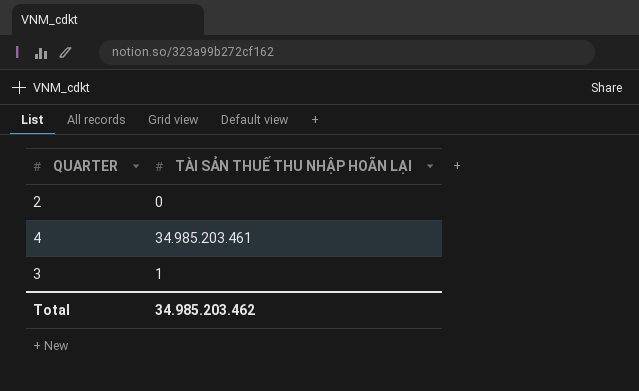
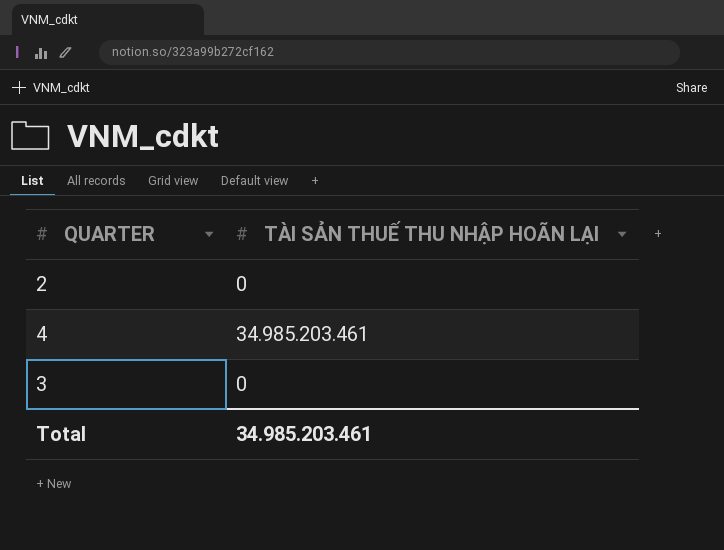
3 | TÀI SẢN THUẾ THU NHẬP HOÃN LẠI: 1 -> 0
Total | TÀI SẢN THUẾ THU NHẬP HOÃN LẠI: 34.985.203.462 -> 34.985.203.461

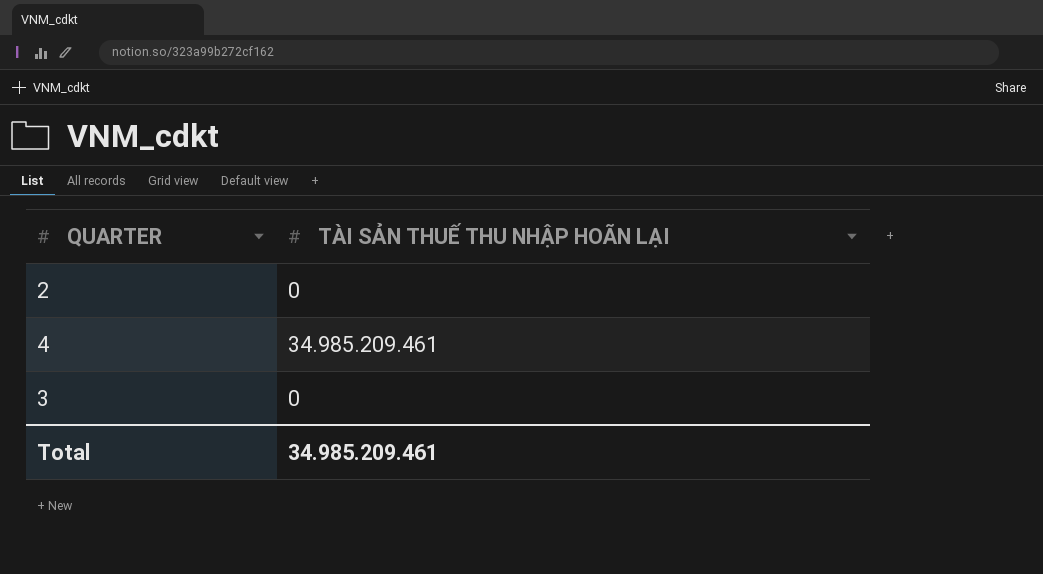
4 | TÀI SẢN THUẾ THU NHẬP HOÃN LẠI: 34.985.203.461 -> 34.985.209.461
Total | TÀI SẢN THUẾ THU NHẬP HOÃN LẠI: 34.985.203.461 -> 34.985.209.461

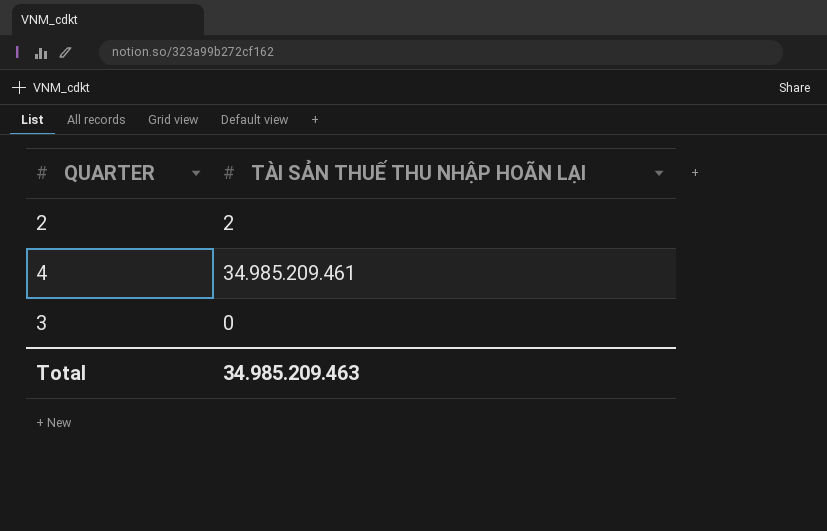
2 | TÀI SẢN THUẾ THU NHẬP HOÃN LẠI: 0 -> 2
Total | TÀI SẢN THUẾ THU NHẬP HOÃN LẠI: 34.985.209.461 -> 34.985.209.463

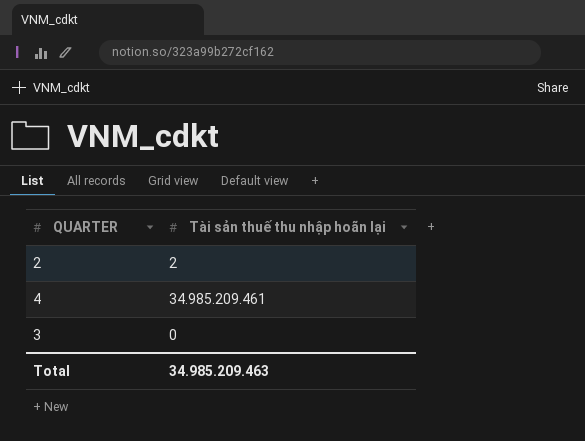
column name: TÀI SẢN THUẾ THU NHẬP HOÃN LẠI -> Tài sản thuế thu nhập hoãn lại

